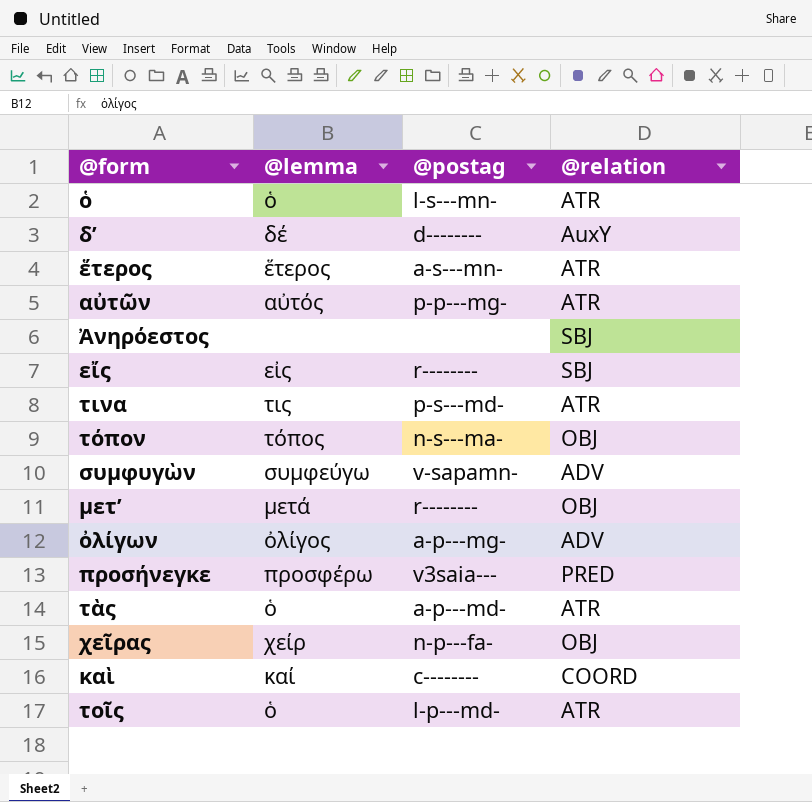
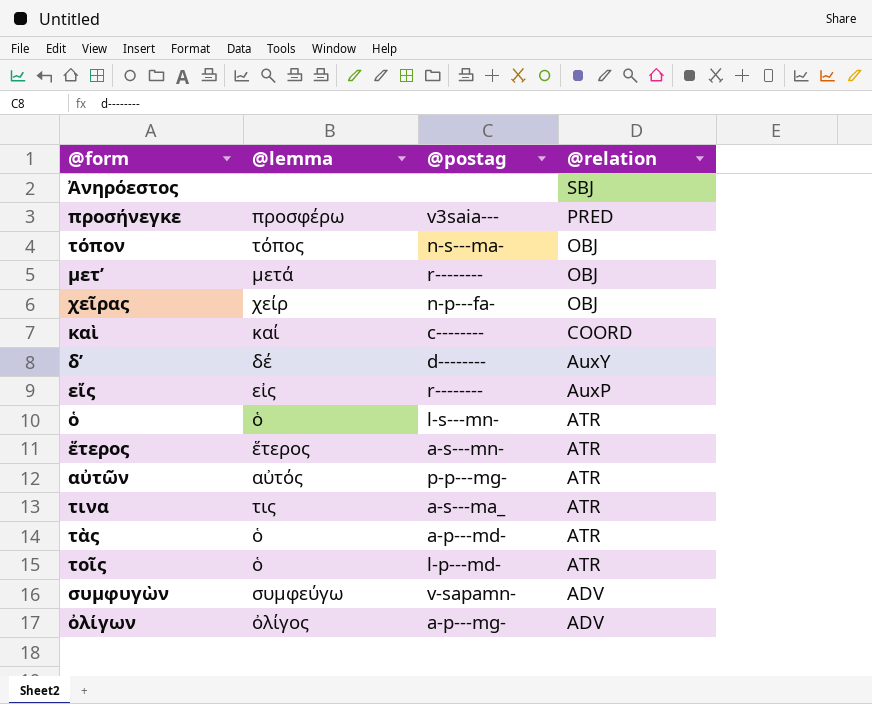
row order: none -> @relation descending
εἴς | @relation: SBJ -> AuxP
τινα | @postag: p-s---md- -> a-s---ma_

